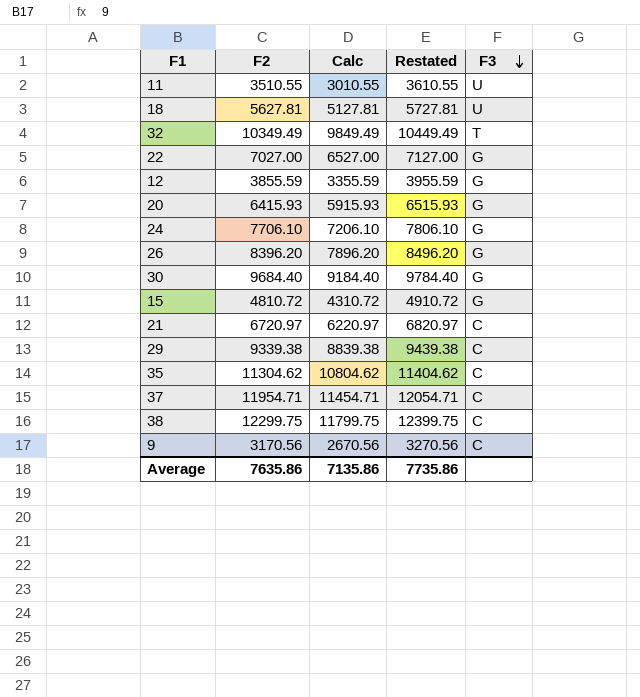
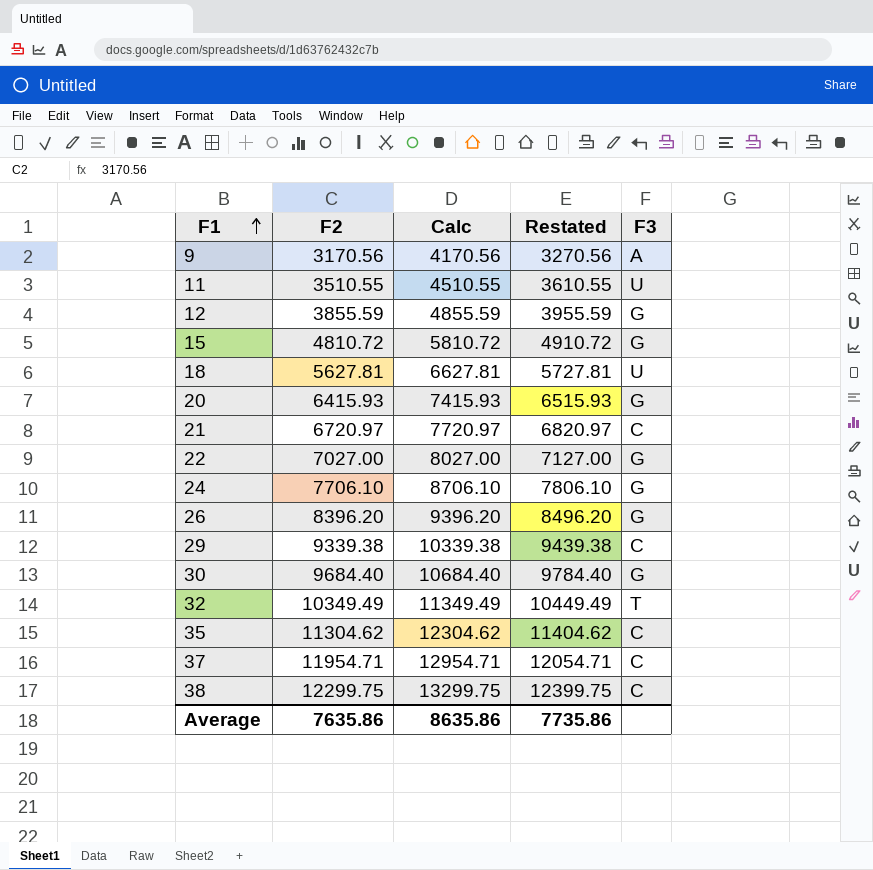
row order: F3 descending -> F1 ascending
column Calc | formula: [F2] - 500 -> [F2] + 1000
9 | F3: C -> A
Average | Calc: 7135.86 -> 8635.86

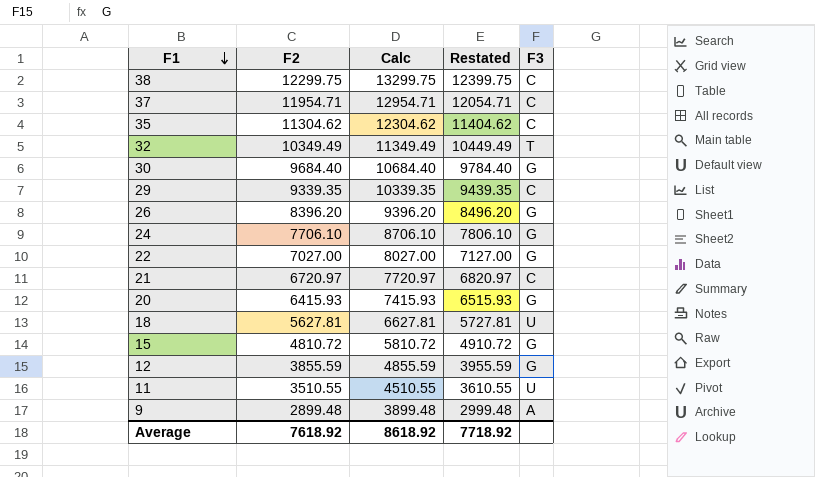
row order: F1 ascending -> F1 descending
29 | F2: 9339.38 -> 9339.35
29 | Calc: 10339.38 -> 10339.35
29 | Restated: 9439.38 -> 9439.35
9 | F2: 3170.56 -> 2899.48
9 | Calc: 4170.56 -> 3899.48
9 | Restated: 3270.56 -> 2999.48
Average | F2: 7635.86 -> 7618.92
Average | Calc: 8635.86 -> 8618.92
Average | Restated: 7735.86 -> 7718.92

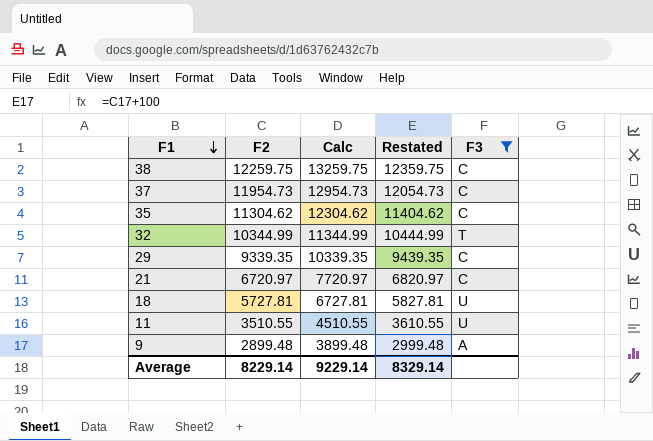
filter: none -> F3 != G
38 | F2: 12299.75 -> 12259.75
38 | Calc: 13299.75 -> 13259.75
38 | Restated: 12399.75 -> 12359.75
37 | F2: 11954.71 -> 11954.73
37 | Calc: 12954.71 -> 12954.73
37 | Restated: 12054.71 -> 12054.73
32 | F2: 10349.49 -> 10344.99
32 | Calc: 11349.49 -> 11344.99
32 | Restated: 10449.49 -> 10444.99
18 | F2: 5627.81 -> 5727.81
18 | Calc: 6627.81 -> 6727.81
18 | Restated: 5727.81 -> 5827.81
Average | F2: 7618.92 -> 8229.14
Average | Calc: 8618.92 -> 9229.14
Average | Restated: 7718.92 -> 8329.14

